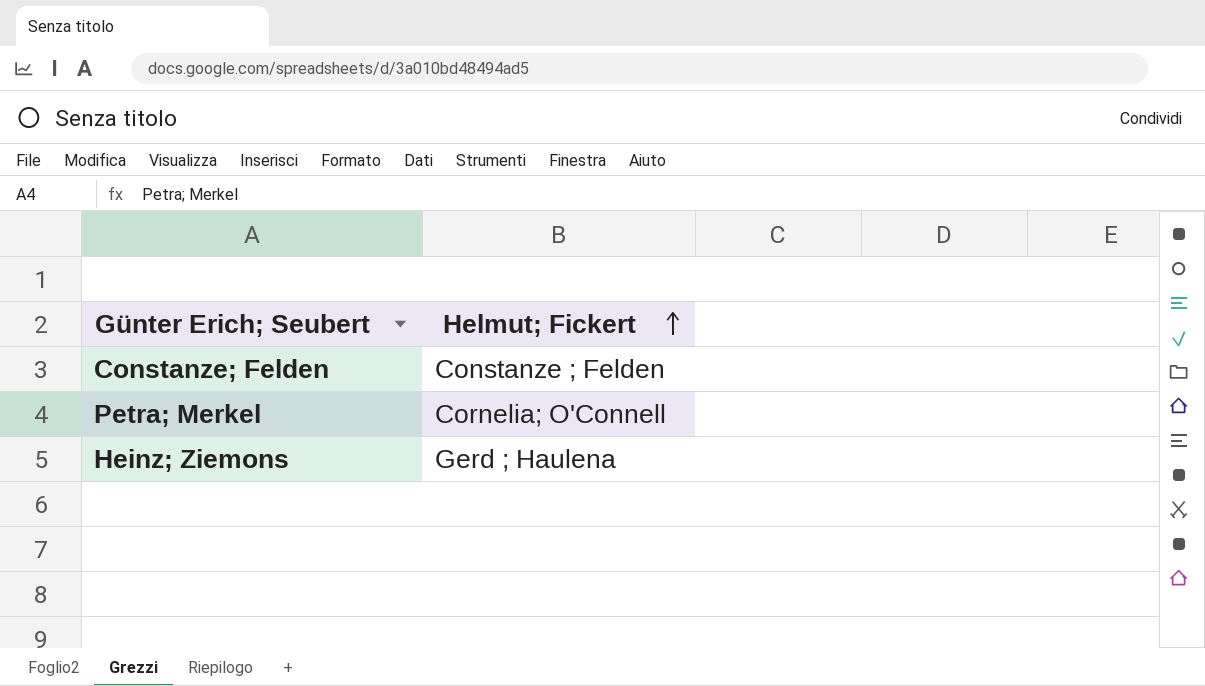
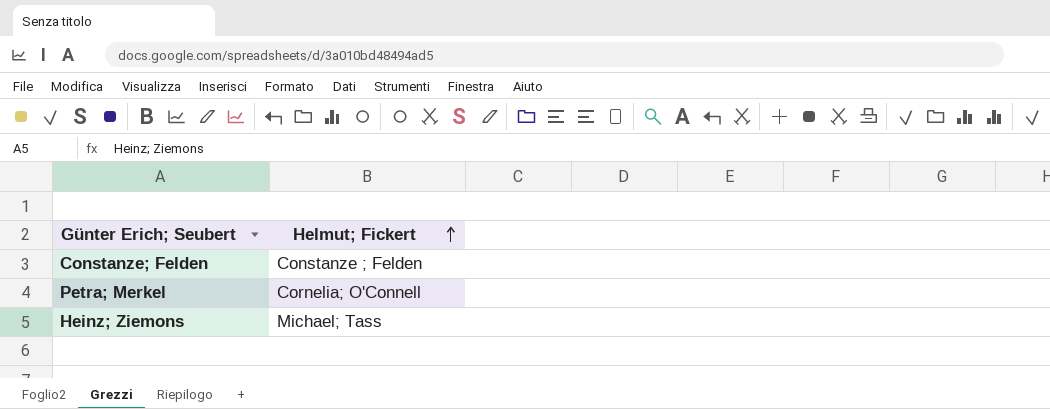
Heinz; Ziemons | Helmut; Fickert: Gerd ; Haulena -> Michael; Tass

